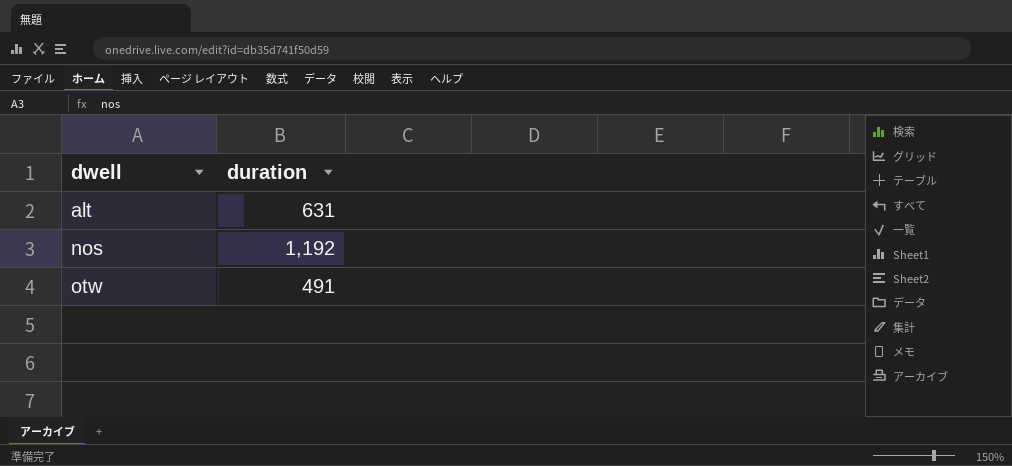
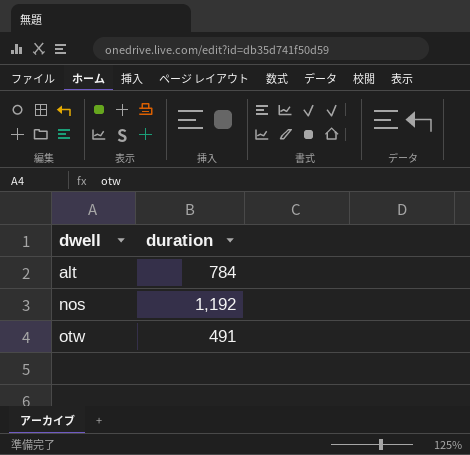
alt | duration: 631 -> 784

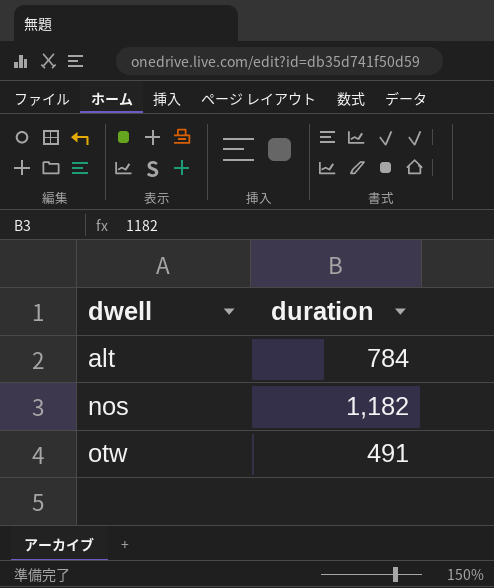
nos | duration: 1,192 -> 1,182

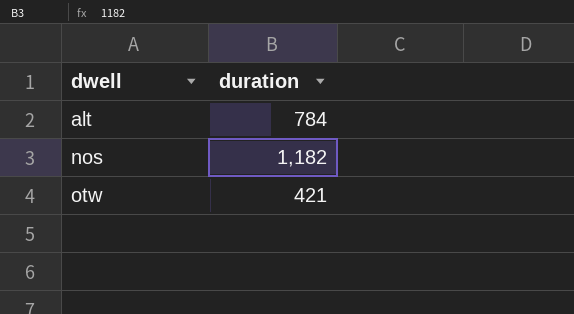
otw | duration: 491 -> 421

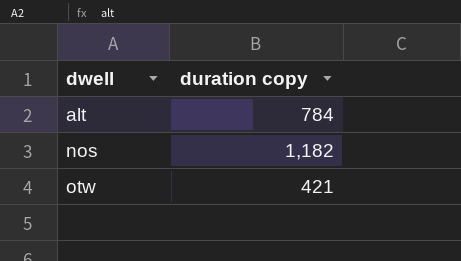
column name: duration -> duration copy

